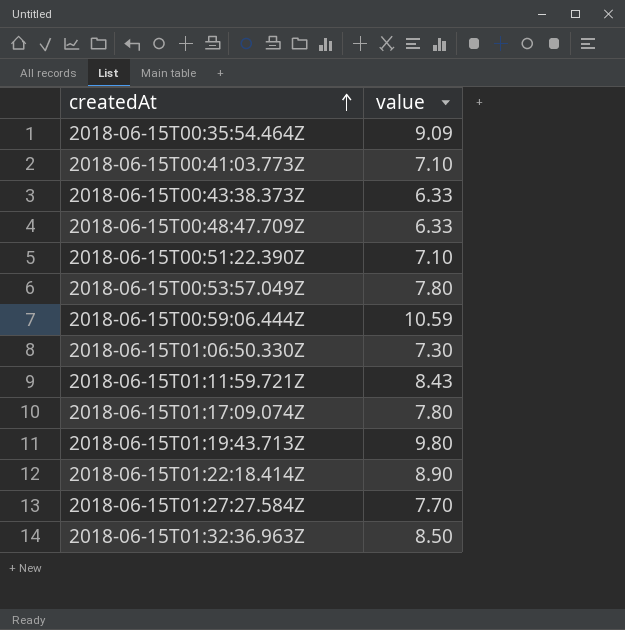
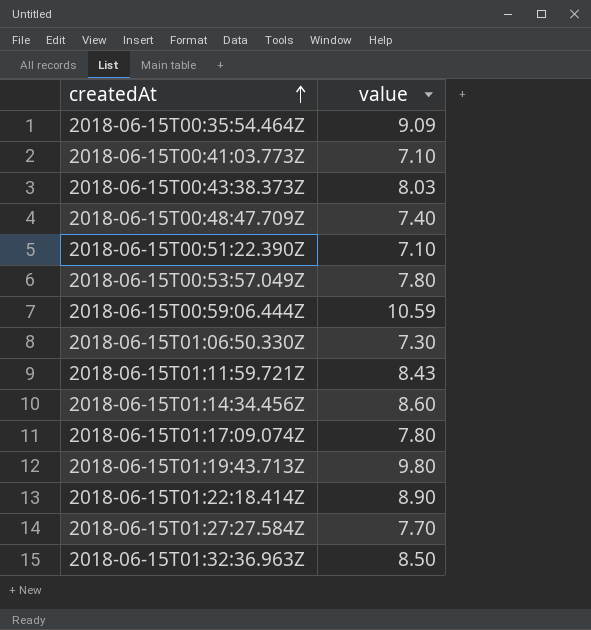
2018-06-15T00:43:38.373Z | value: 6.33 -> 8.03
2018-06-15T00:48:47.709Z | value: 6.33 -> 7.40
row 2018-06-15T01:14:34.456Z: none -> 8.60

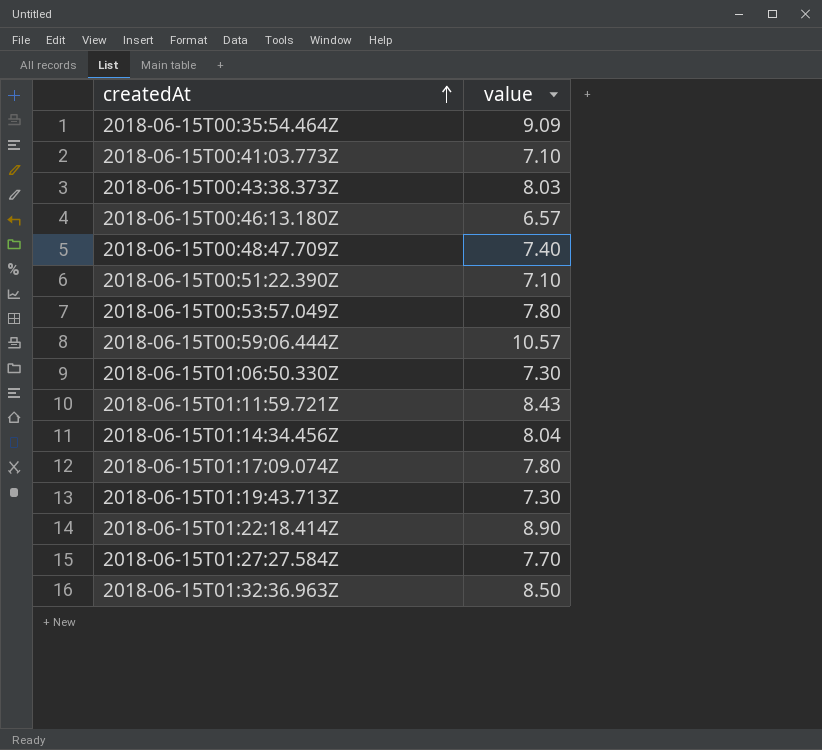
row 2018-06-15T00:46:13.180Z: none -> 6.57
2018-06-15T00:59:06.444Z | value: 10.59 -> 10.57
2018-06-15T01:14:34.456Z | value: 8.60 -> 8.04
2018-06-15T01:19:43.713Z | value: 9.80 -> 7.30

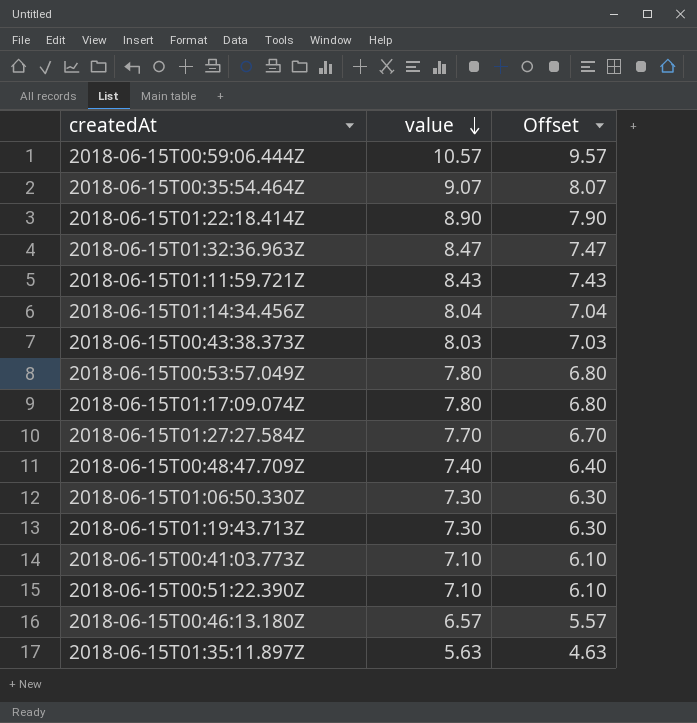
row order: createdAt ascending -> value descending
column Offset | formula: none -> [value] - 1
2018-06-15T00:35:54.464Z | value: 9.09 -> 9.07
2018-06-15T01:32:36.963Z | value: 8.50 -> 8.47
row 2018-06-15T01:35:11.897Z: none -> 5.63 | 4.63

